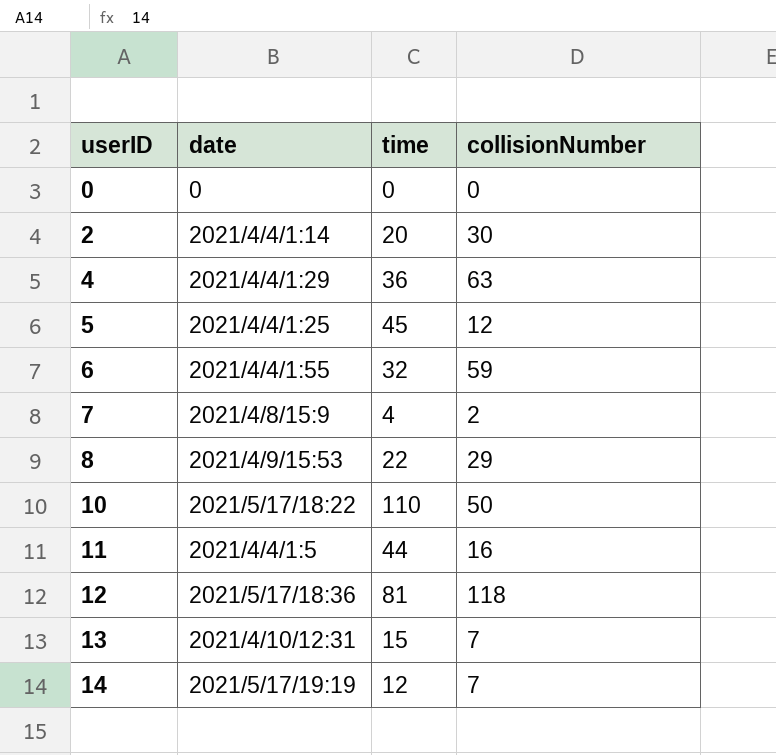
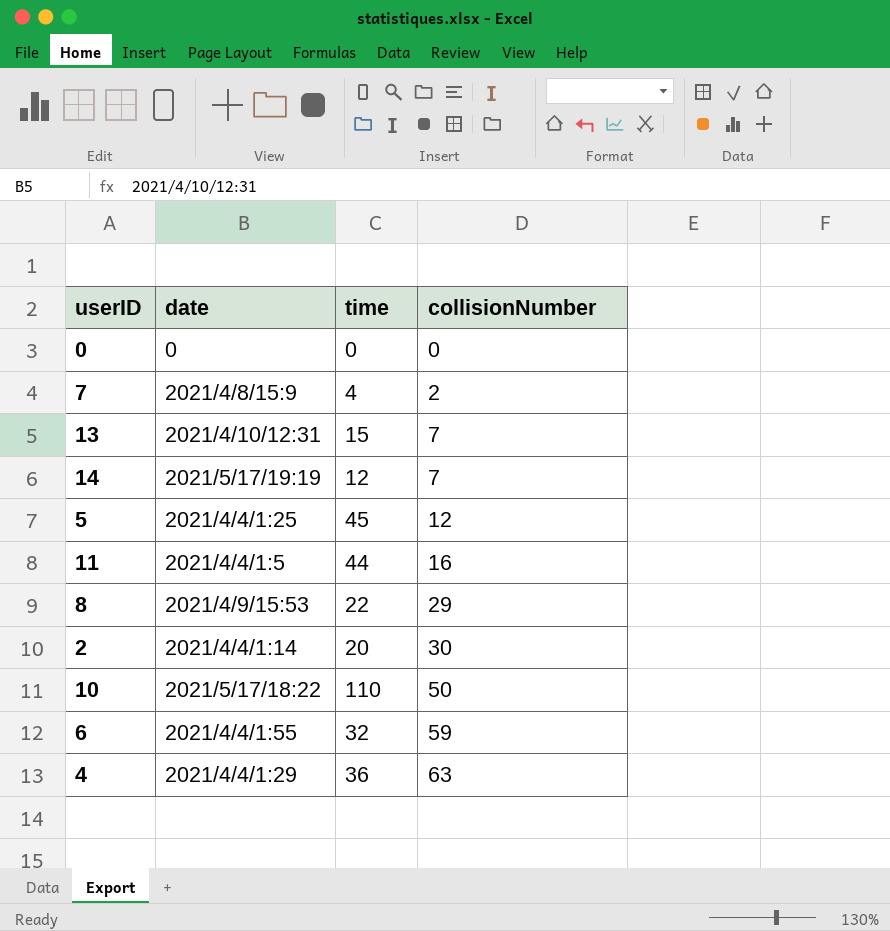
row order: userID ascending -> collisionNumber ascending
row 12: 2021/5/17/18:36 | 81 | 118 -> none

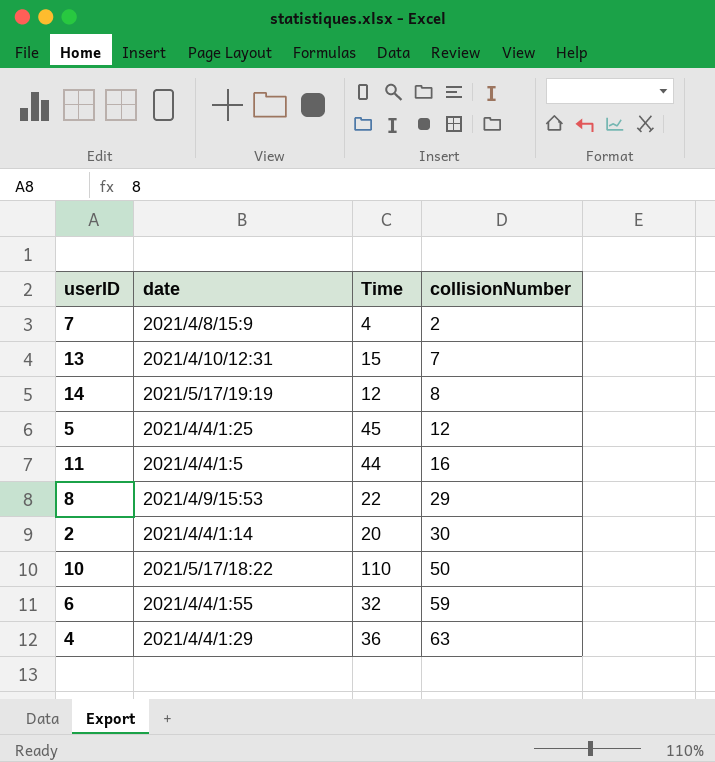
column name: time -> Time
row 0: 0 | 0 | 0 -> none
14 | collisionNumber: 7 -> 8

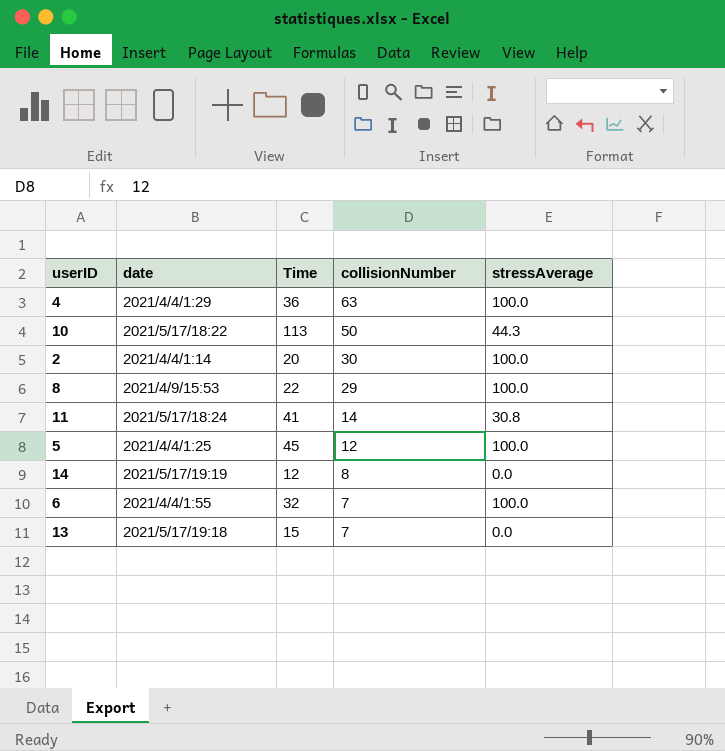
row order: collisionNumber ascending -> collisionNumber descending
column stressAverage | position: none -> 5
row 7: 2021/4/8/15:9 | 4 | 2 -> none
10 | Time: 110 -> 113
11 | date: 2021/4/4/1:5 -> 2021/5/17/18:24
11 | Time: 44 -> 41
11 | collisionNumber: 16 -> 14
6 | collisionNumber: 59 -> 7
13 | date: 2021/4/10/12:31 -> 2021/5/17/19:18

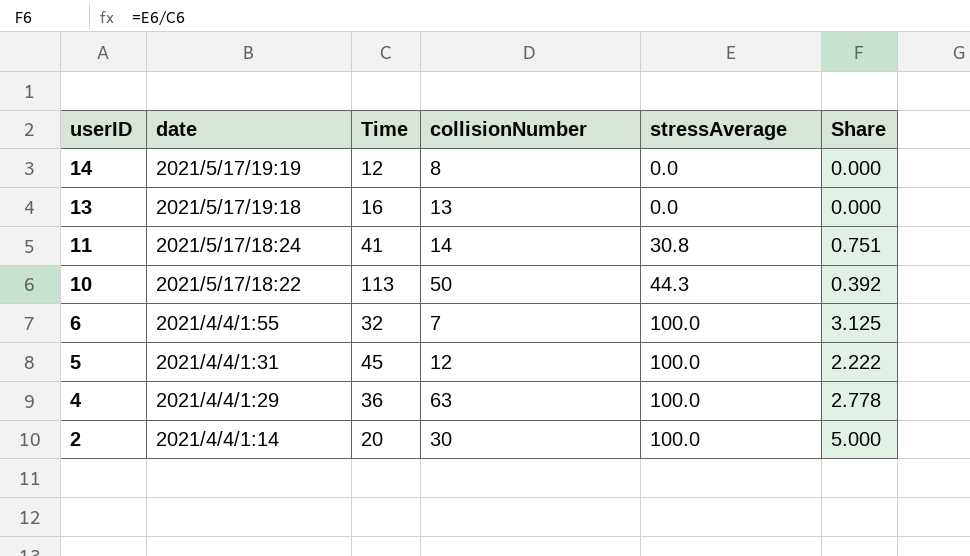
row order: collisionNumber descending -> userID descending
column Share | formula: none -> [stressAverage] / [Time]
row 8: 2021/4/9/15:53 | 22 | 29 | 100.0 -> none
13 | Time: 15 -> 16
13 | collisionNumber: 7 -> 13
5 | date: 2021/4/4/1:25 -> 2021/4/4/1:31

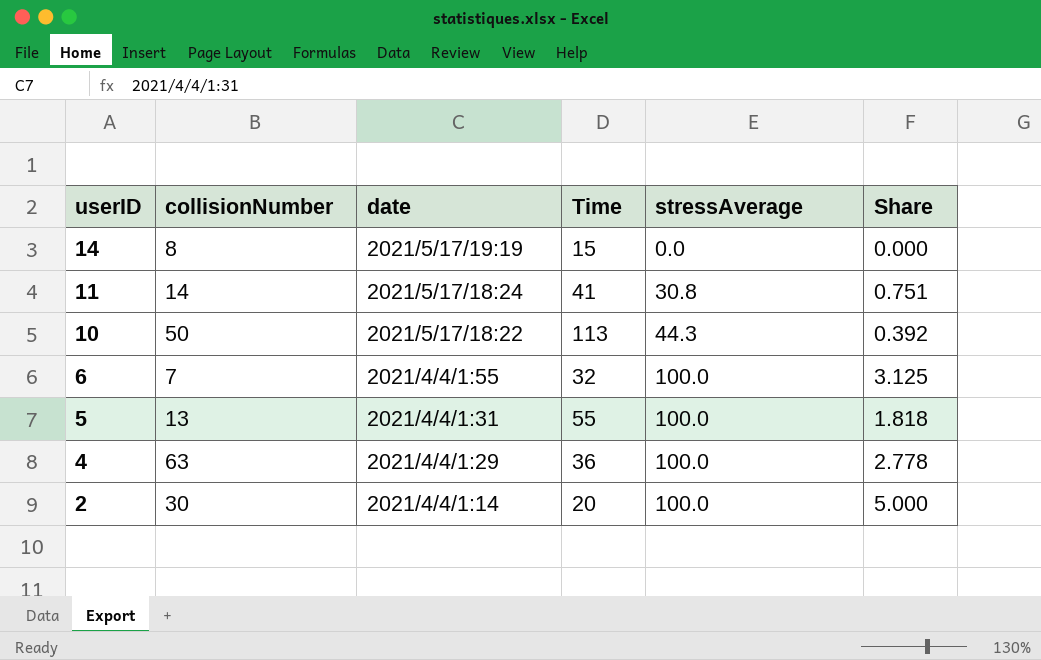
column collisionNumber | position: 4 -> 2
row 13: 2021/5/17/19:18 | 16 | 13 | 0.0 | 0.000 -> none
14 | Time: 12 -> 15
5 | collisionNumber: 12 -> 13
5 | Time: 45 -> 55
5 | Share: 2.222 -> 1.818

